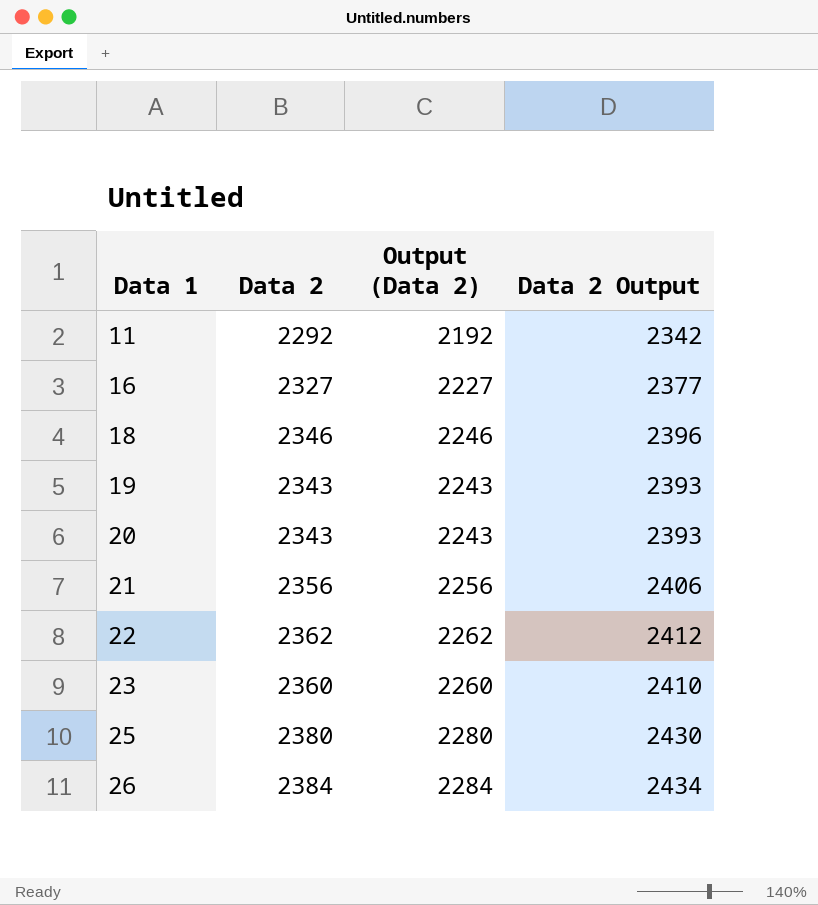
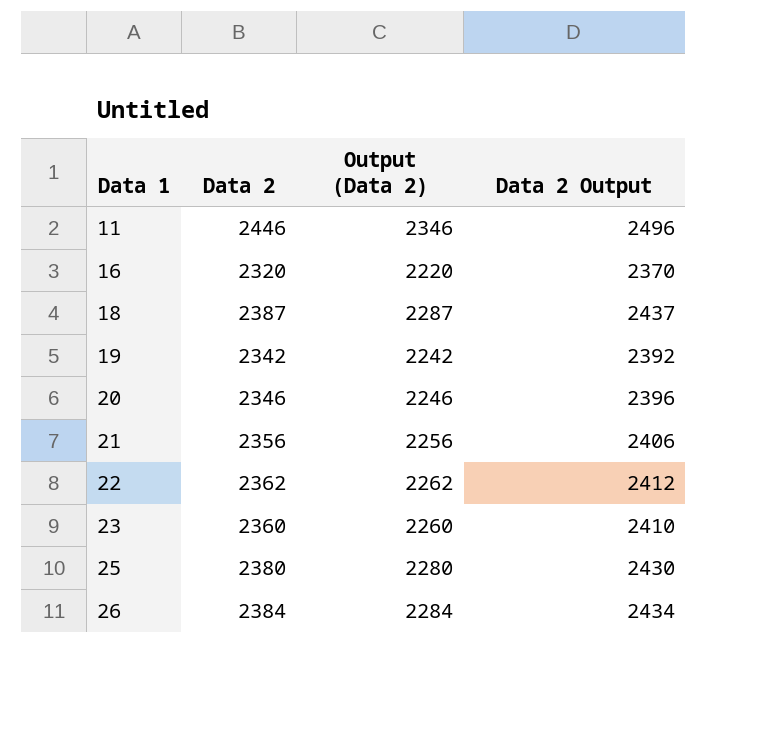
11 | Data 2: 2292 -> 2446
11 | Output (Data 2): 2192 -> 2346
11 | Data 2 Output: 2342 -> 2496
16 | Data 2: 2327 -> 2320
16 | Output (Data 2): 2227 -> 2220
16 | Data 2 Output: 2377 -> 2370
18 | Data 2: 2346 -> 2387
18 | Output (Data 2): 2246 -> 2287
18 | Data 2 Output: 2396 -> 2437
19 | Data 2: 2343 -> 2342
19 | Output (Data 2): 2243 -> 2242
19 | Data 2 Output: 2393 -> 2392
20 | Data 2: 2343 -> 2346
20 | Output (Data 2): 2243 -> 2246
20 | Data 2 Output: 2393 -> 2396

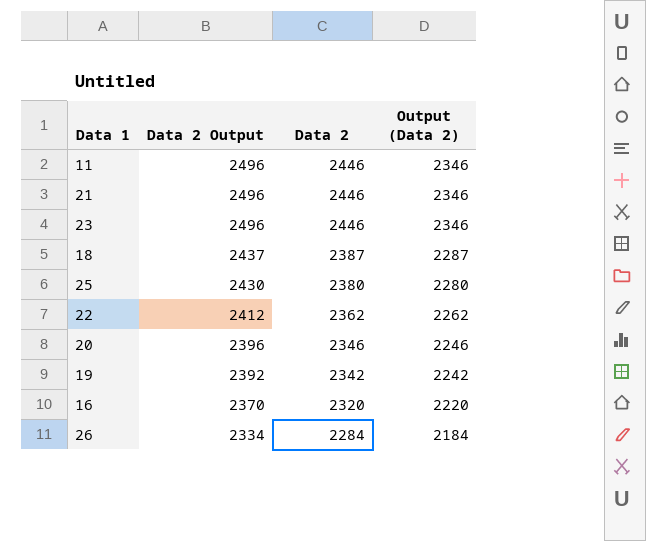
row order: Data 1 ascending -> Data 2 Output descending
column Data 2 Output | position: 4 -> 2
21 | Data 2 Output: 2406 -> 2496
21 | Data 2: 2356 -> 2446
21 | Output (Data 2): 2256 -> 2346
23 | Data 2 Output: 2410 -> 2496
23 | Data 2: 2360 -> 2446
23 | Output (Data 2): 2260 -> 2346
26 | Data 2 Output: 2434 -> 2334
26 | Data 2: 2384 -> 2284
26 | Output (Data 2): 2284 -> 2184

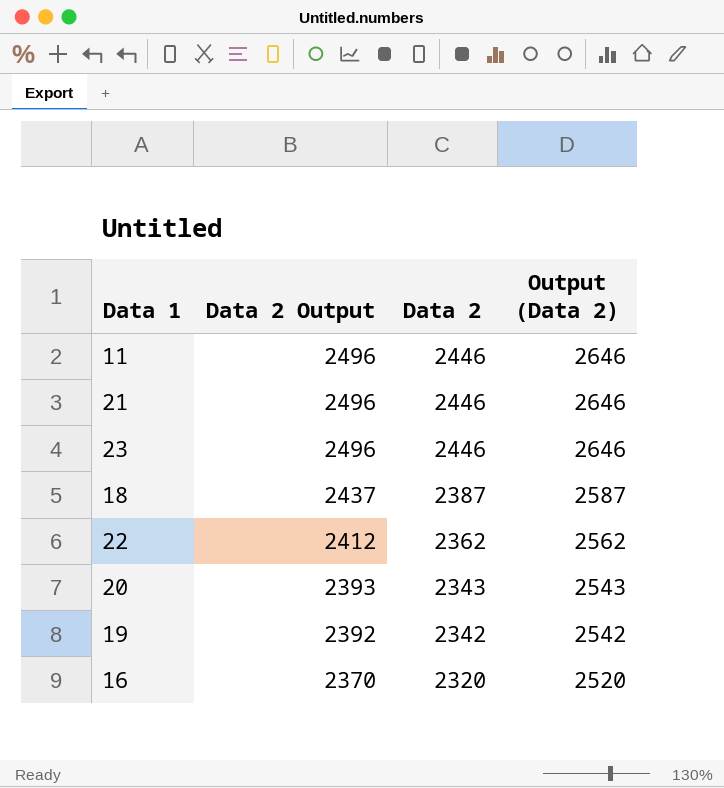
column Output (Data 2) | formula: [Data 2] - 100 -> [Data 2] + 200
row 25: 2430 | 2380 | 2280 -> none
row 26: 2334 | 2284 | 2184 -> none
20 | Data 2 Output: 2396 -> 2393
20 | Data 2: 2346 -> 2343

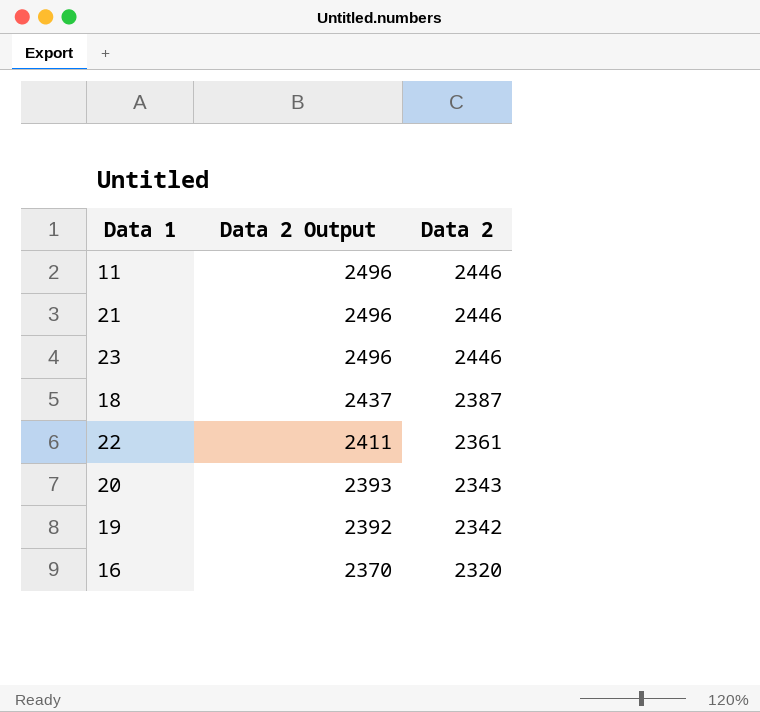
column Output (Data 2) | formula: [Data 2] + 200 -> none
22 | Data 2 Output: 2412 -> 2411
22 | Data 2: 2362 -> 2361

